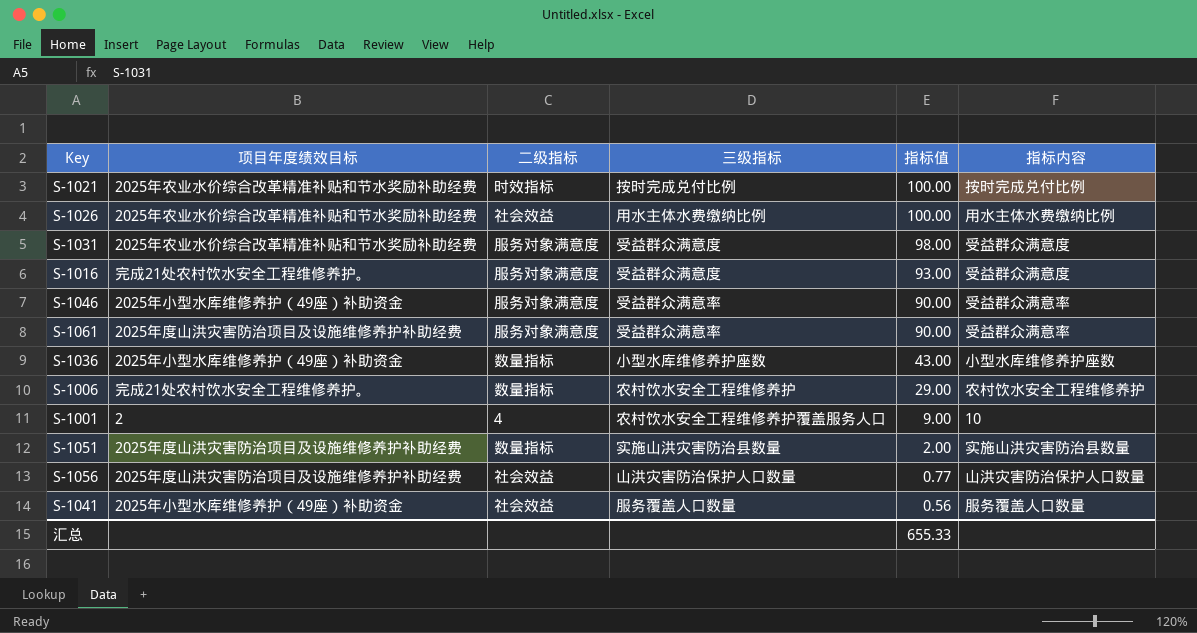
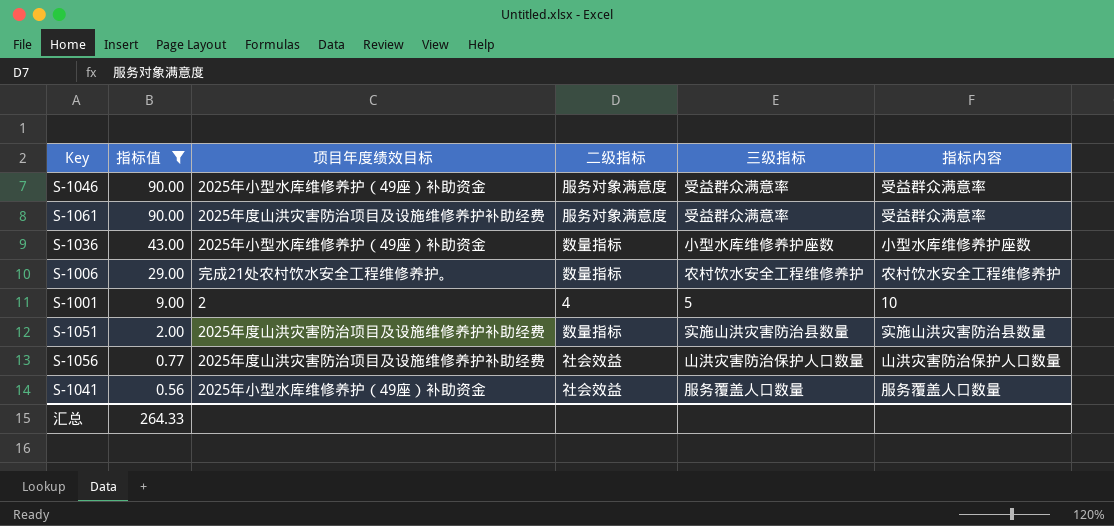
filter: none -> 指标值 <= 90.00
column 指标值 | position: 5 -> 2
S-1001 | 三级指标: 农村饮水安全工程维修养护覆盖服务人口 -> 5
汇总 | 指标值: 655.33 -> 264.33

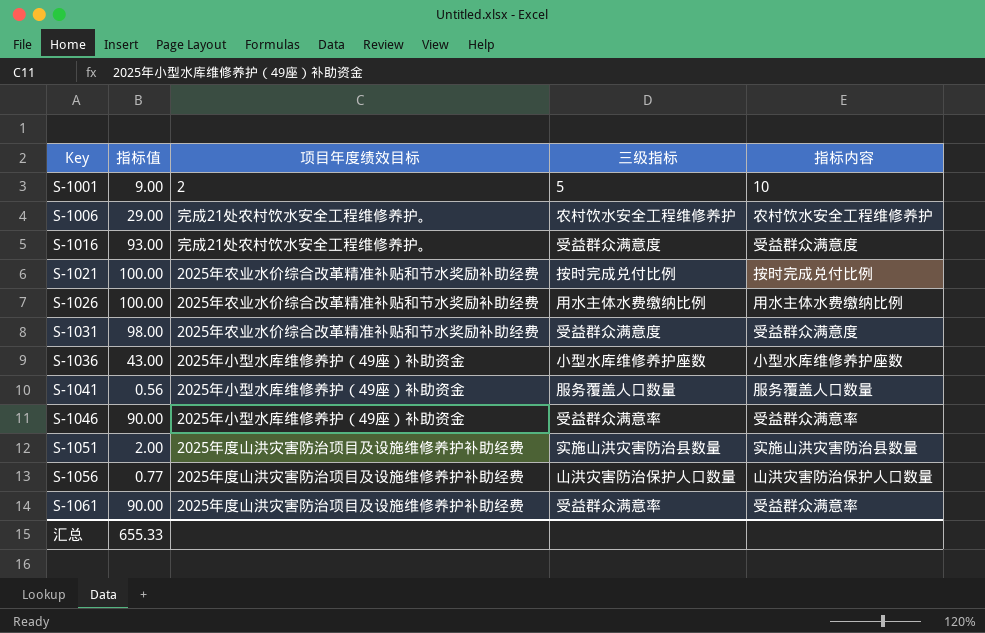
filter: 指标值 <= 90.00 -> none
row order: 指标值 descending -> Key ascending
column 二级指标 | position: 4 -> none
汇总 | 指标值: 264.33 -> 655.33

